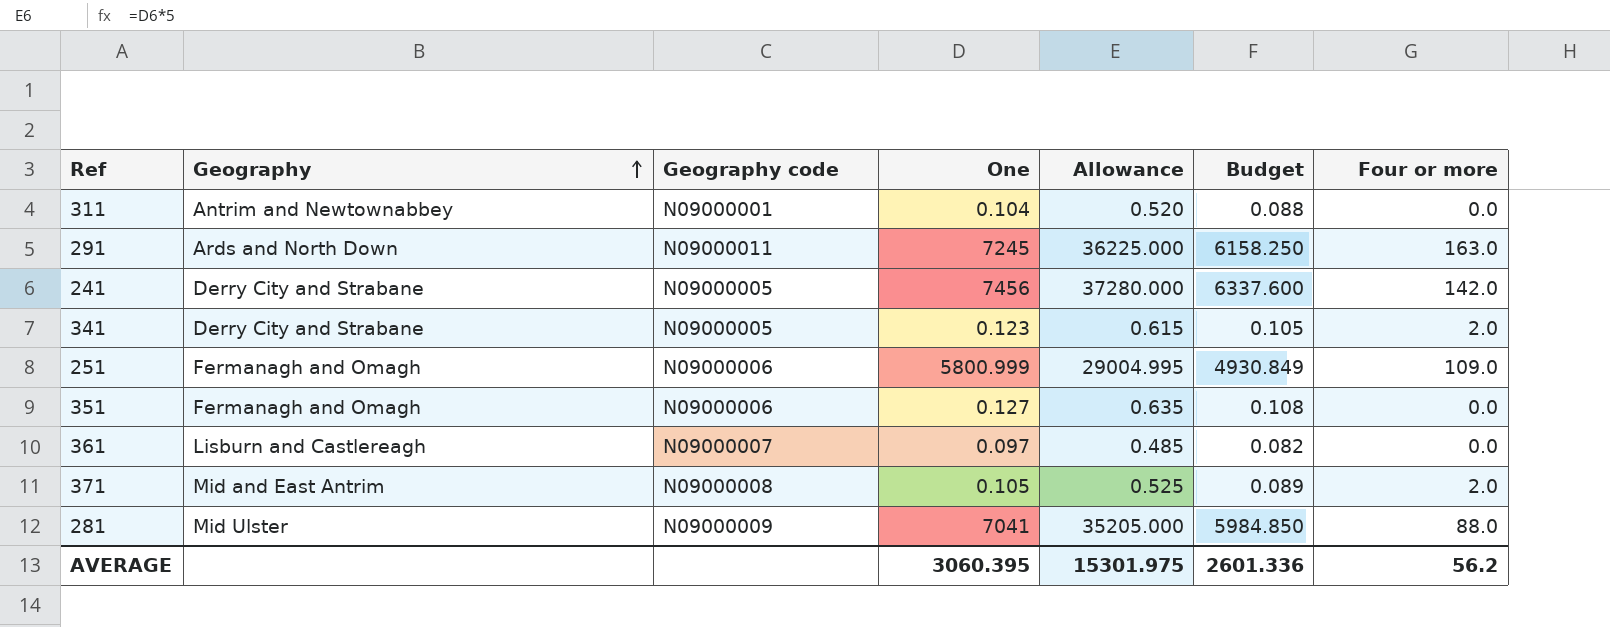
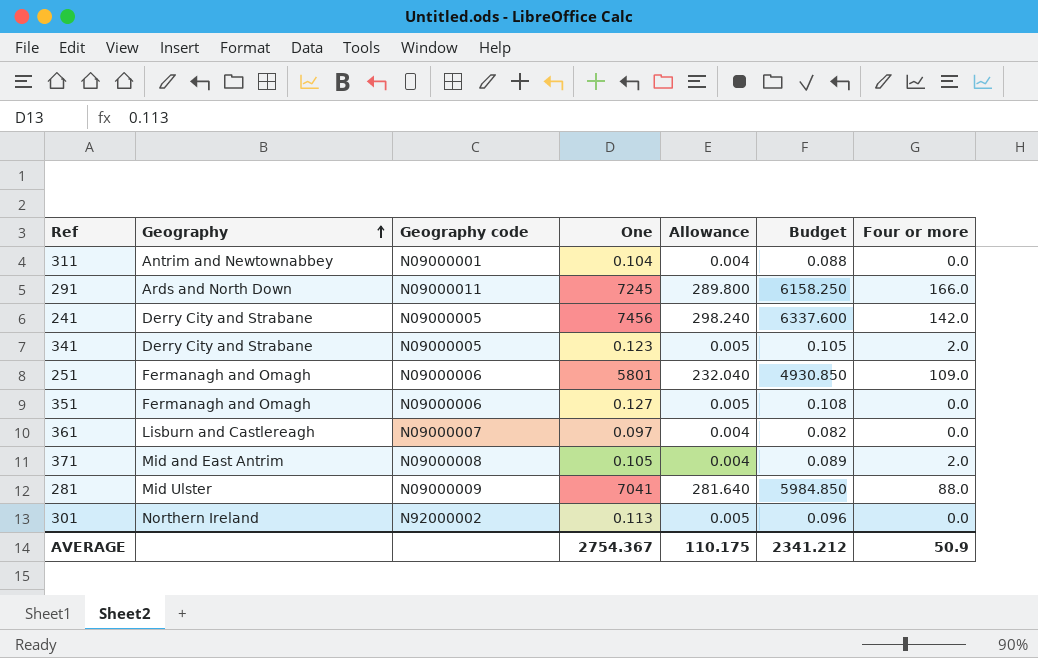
column Allowance | formula: [One] * 5 -> [One] * 0.04
291 | Four or more: 163.0 -> 166.0
251 | One: 5800.999 -> 5801
251 | Budget: 4930.849 -> 4930.850
row 301: none -> Northern Ireland | N92000002 | 0.113 | 0.005 | 0.096 | 0.0
AVERAGE | One: 3060.395 -> 2754.367
AVERAGE | Allowance: 15301.975 -> 110.175
AVERAGE | Budget: 2601.336 -> 2341.212
AVERAGE | Four or more: 56.2 -> 50.9

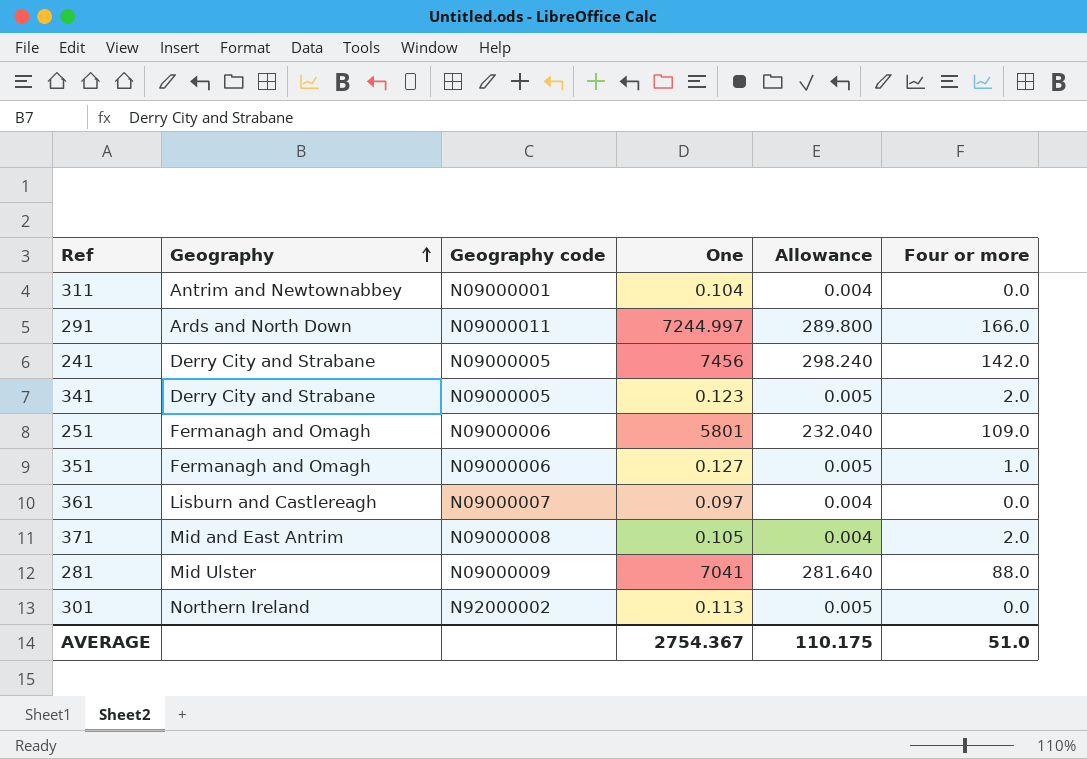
column Budget | formula: [One] * 0.85 -> none
291 | One: 7245 -> 7244.997
351 | Four or more: 0.0 -> 1.0
AVERAGE | Four or more: 50.9 -> 51.0

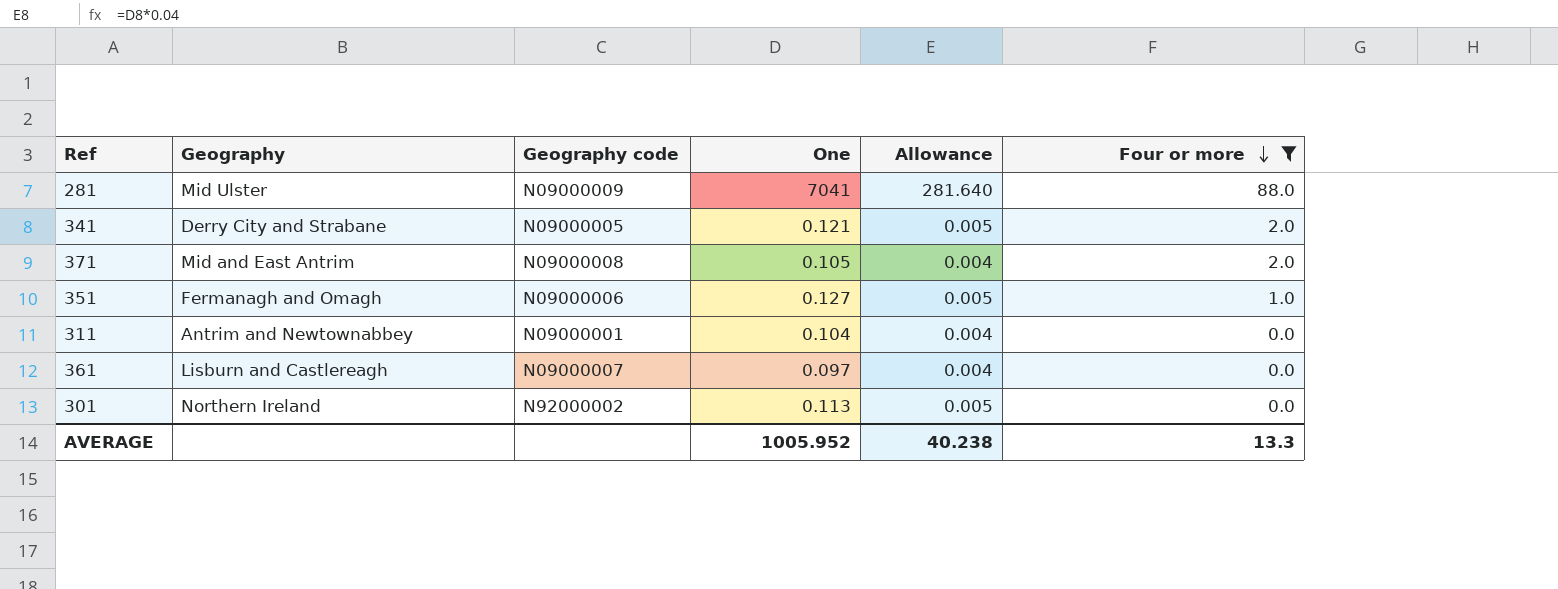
filter: none -> Four or more <= 88.0
row order: Geography ascending -> Four or more descending
341 | One: 0.123 -> 0.121
AVERAGE | One: 2754.367 -> 1005.952
AVERAGE | Allowance: 110.175 -> 40.238
AVERAGE | Four or more: 51.0 -> 13.3

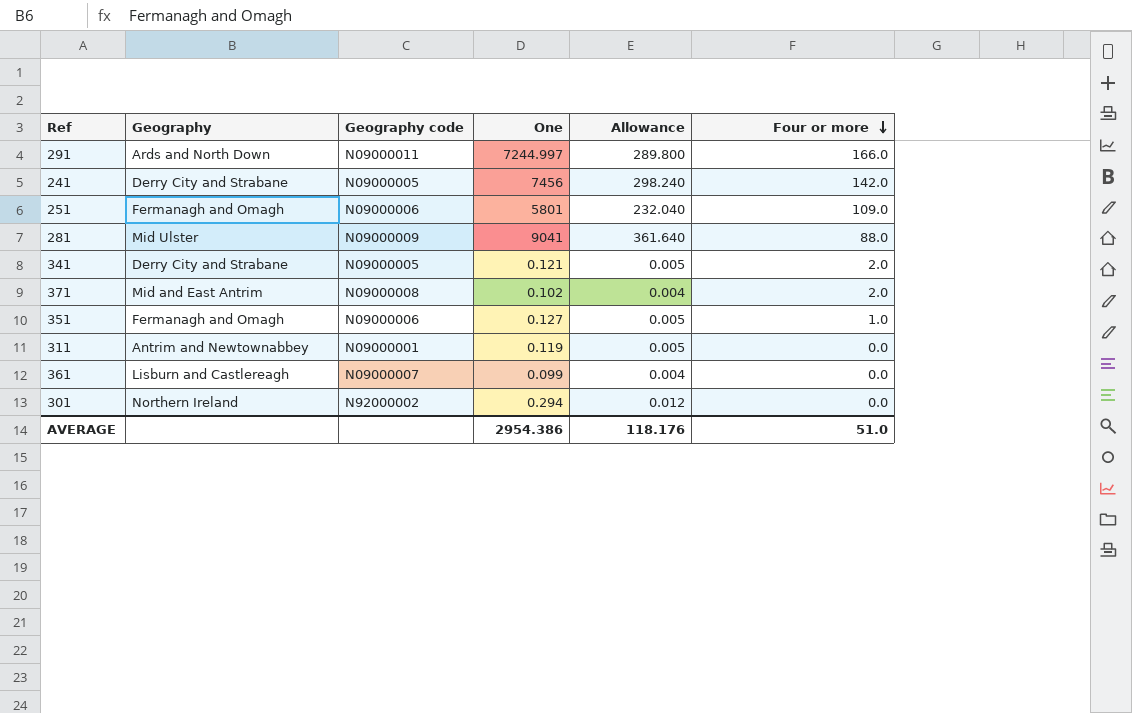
filter: Four or more <= 88.0 -> none
281 | One: 7041 -> 9041
281 | Allowance: 281.640 -> 361.640
371 | One: 0.105 -> 0.102
311 | One: 0.104 -> 0.119
311 | Allowance: 0.004 -> 0.005
361 | One: 0.097 -> 0.099
301 | One: 0.113 -> 0.294
301 | Allowance: 0.005 -> 0.012
AVERAGE | One: 1005.952 -> 2954.386
AVERAGE | Allowance: 40.238 -> 118.176
AVERAGE | Four or more: 13.3 -> 51.0

